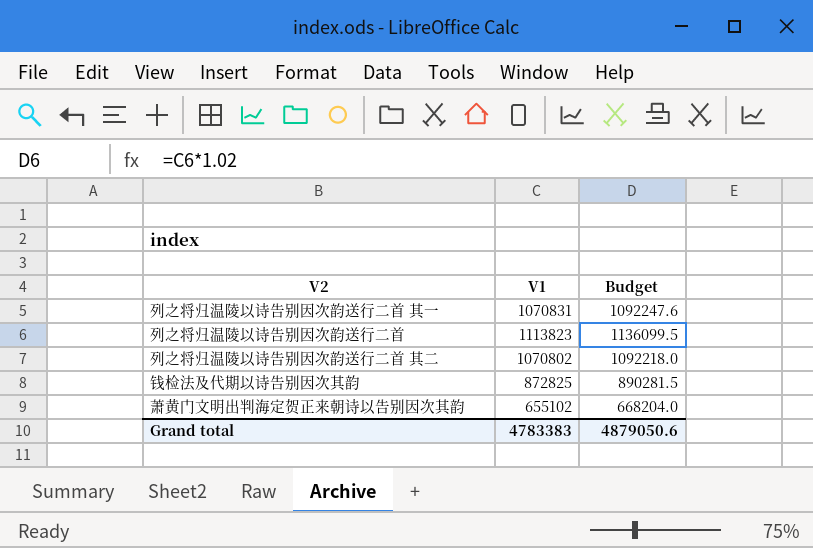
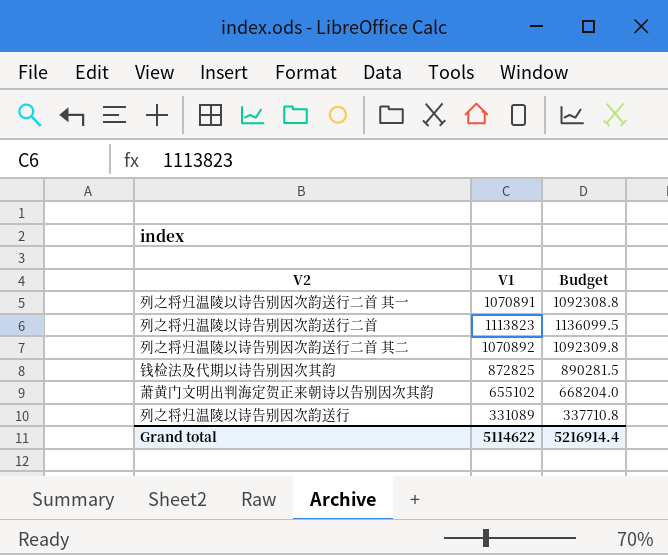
列之将归温陵以诗告别因次韵送行二首 其一 | V1: 1070831 -> 1070891
列之将归温陵以诗告别因次韵送行二首 其一 | Budget: 1092247.6 -> 1092308.8
列之将归温陵以诗告别因次韵送行二首 其二 | V1: 1070802 -> 1070892
列之将归温陵以诗告别因次韵送行二首 其二 | Budget: 1092218.0 -> 1092309.8
row 列之将归温陵以诗告别因次韵送行: none -> 331089 | 337710.8
Grand total | V1: 4783383 -> 5114622
Grand total | Budget: 4879050.6 -> 5216914.4

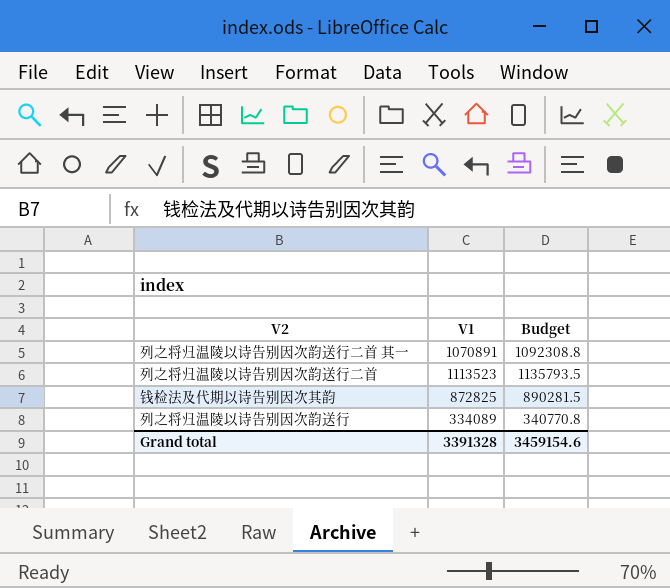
row 列之将归温陵以诗告别因次韵送行二首 其二: 1070892 | 1092309.8 -> none
row 萧黄门文明出判海定贺正来朝诗以告别因次其韵: 655102 | 668204.0 -> none
列之将归温陵以诗告别因次韵送行二首 | V1: 1113823 -> 1113523
列之将归温陵以诗告别因次韵送行二首 | Budget: 1136099.5 -> 1135793.5
列之将归温陵以诗告别因次韵送行 | V1: 331089 -> 334089
列之将归温陵以诗告别因次韵送行 | Budget: 337710.8 -> 340770.8
Grand total | V1: 5114622 -> 3391328
Grand total | Budget: 5216914.4 -> 3459154.6

